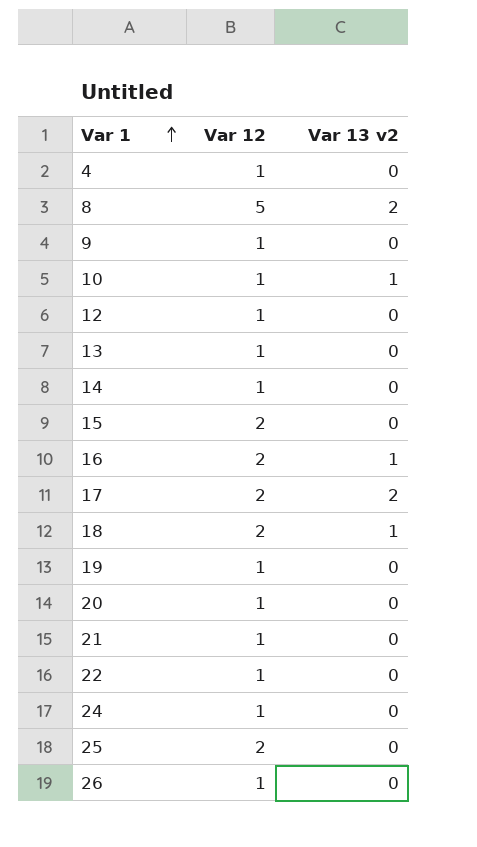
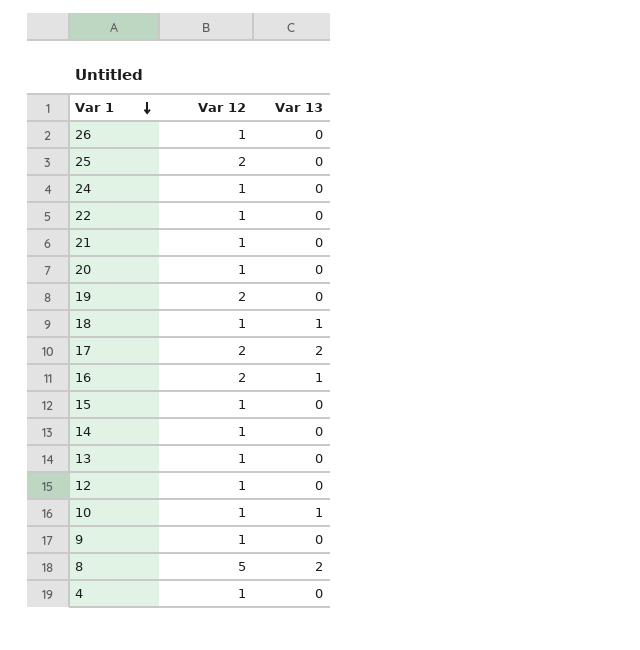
row order: Var 1 ascending -> Var 1 descending
column name: Var 13 v2 -> Var 13
19 | Var 12: 1 -> 2
18 | Var 12: 2 -> 1
15 | Var 12: 2 -> 1

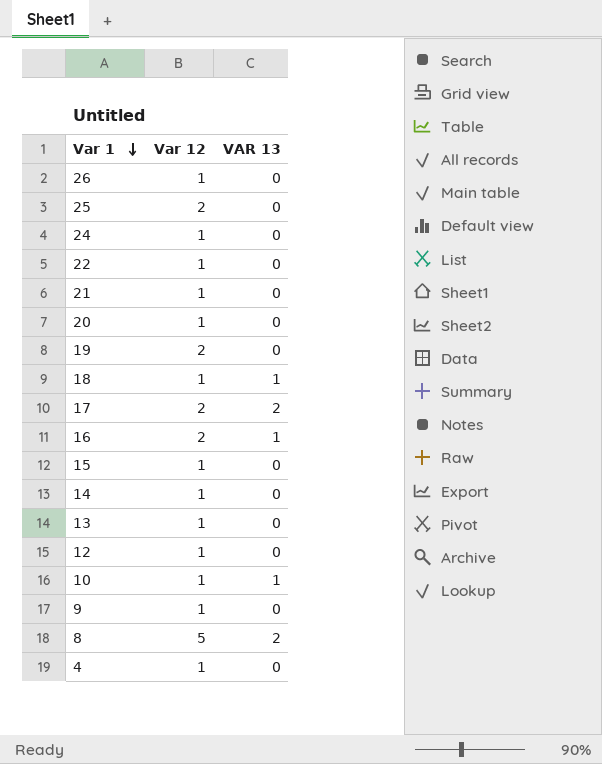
column name: Var 13 -> VAR 13

